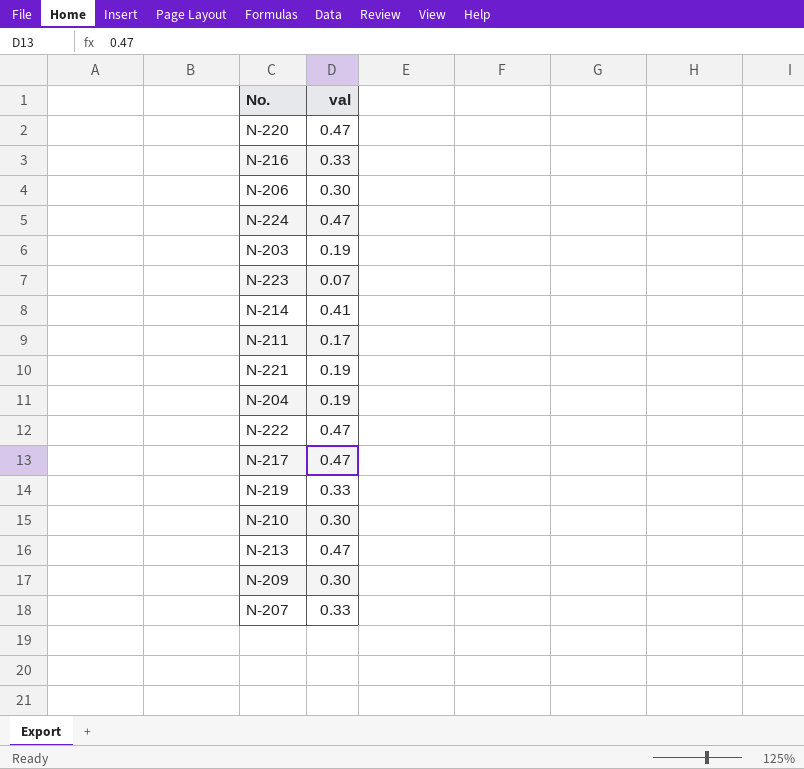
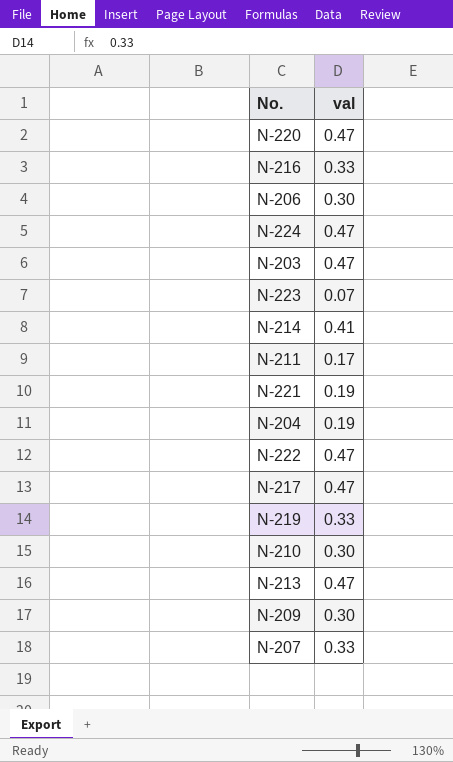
N-203 | val: 0.19 -> 0.47

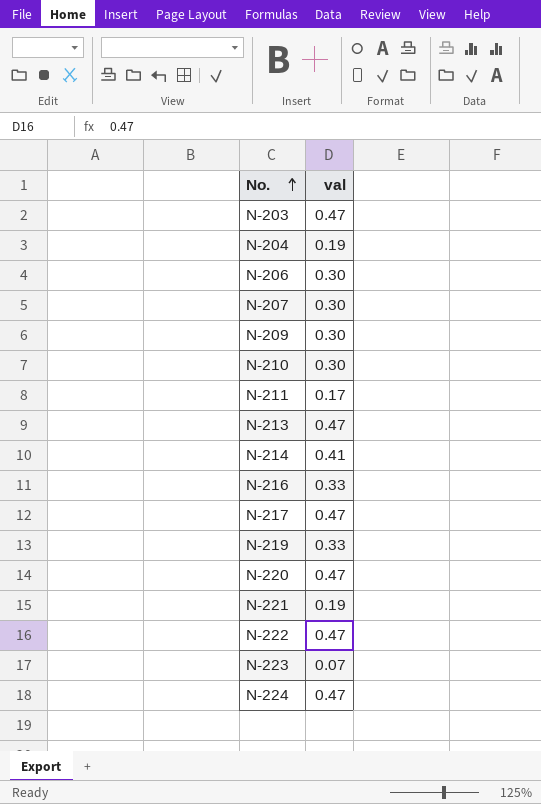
row order: none -> No. ascending
N-207 | val: 0.33 -> 0.30

